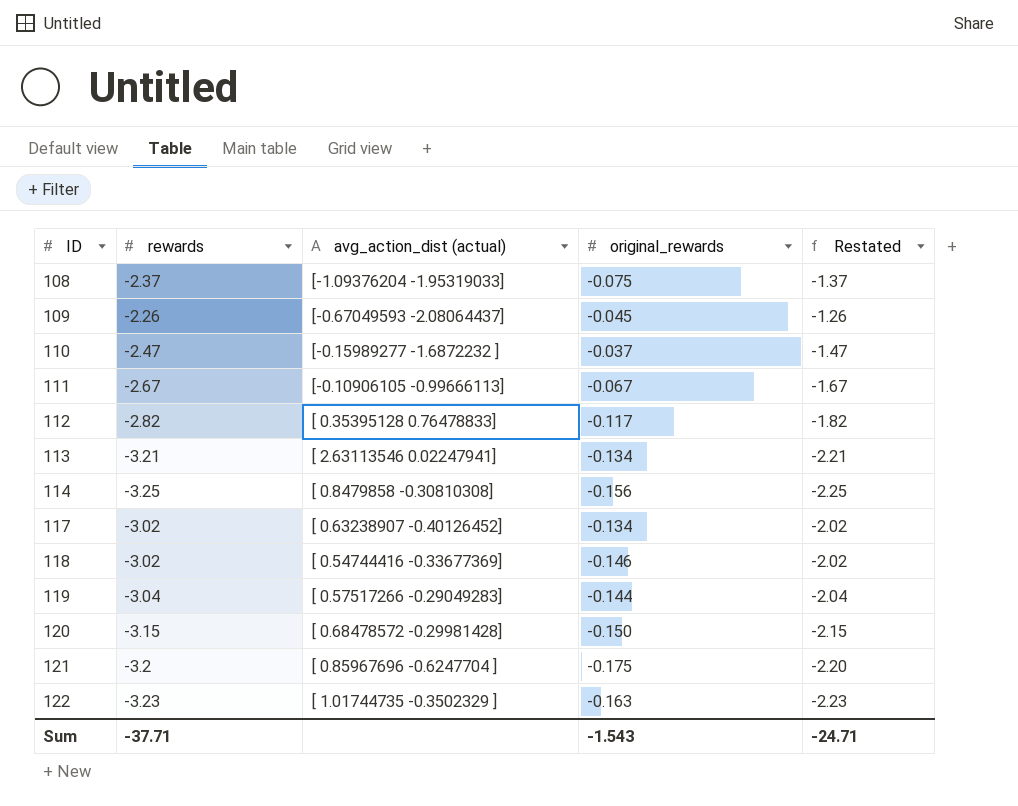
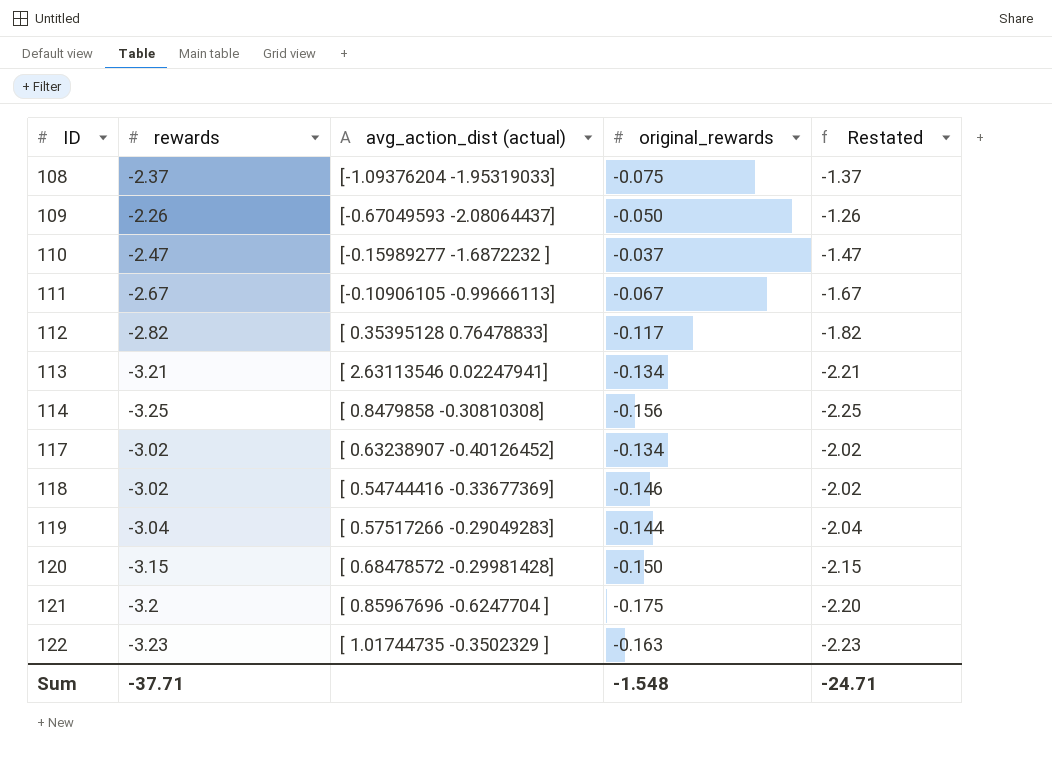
109 | original_rewards: -0.045 -> -0.050
Sum | original_rewards: -1.543 -> -1.548

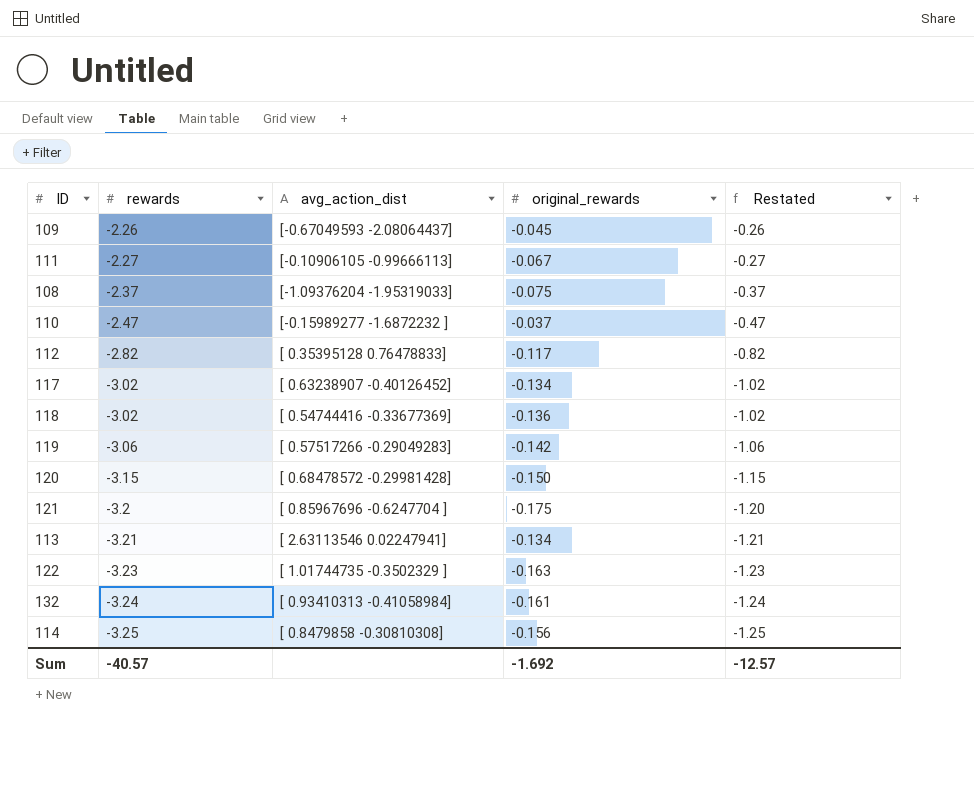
row order: ID ascending -> rewards descending
column name: avg_action_dist (actual) -> avg_action_dist
column Restated | formula: [rewards] + 1 -> [rewards] + 2
109 | original_rewards: -0.050 -> -0.045
111 | rewards: -2.67 -> -2.27
118 | original_rewards: -0.146 -> -0.136
119 | rewards: -3.04 -> -3.06
119 | original_rewards: -0.144 -> -0.142
row 132: none -> -3.24 | [ 0.93410313 -0.41058984] | -0.161 | -1.24
Sum | rewards: -37.71 -> -40.57
Sum | original_rewards: -1.548 -> -1.692
Sum | Restated: -24.71 -> -12.57

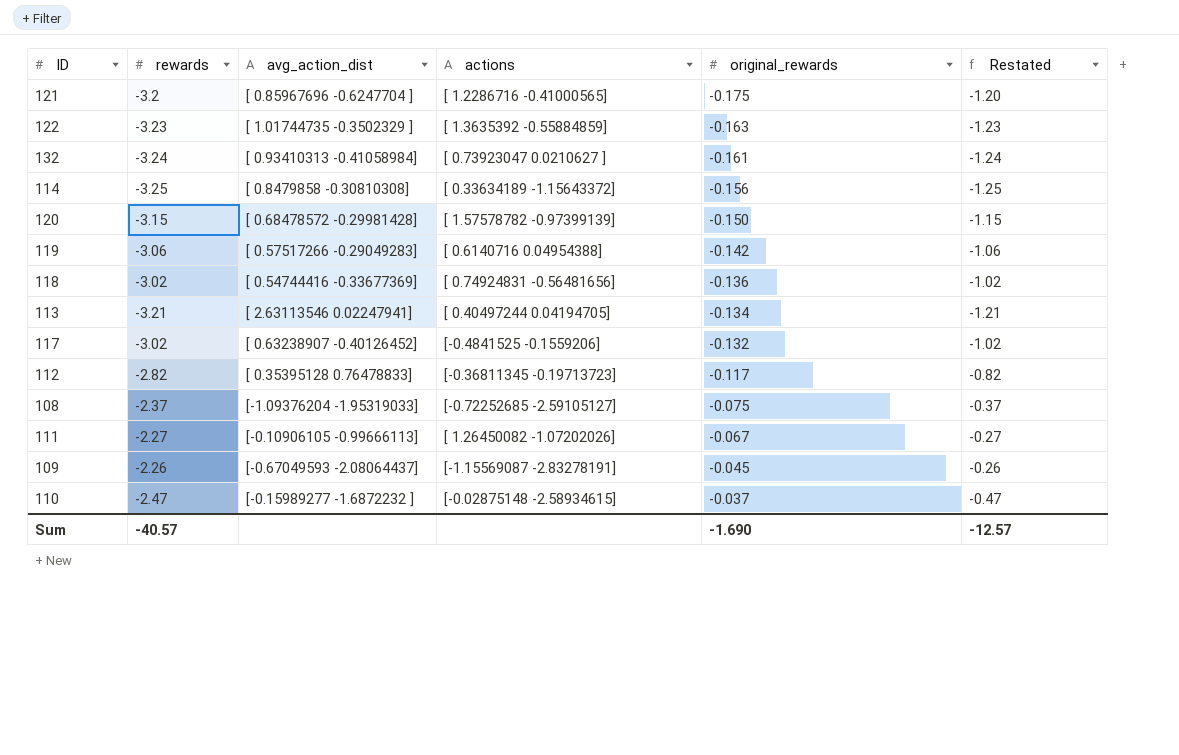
row order: rewards descending -> original_rewards ascending
column actions | position: none -> 4
117 | original_rewards: -0.134 -> -0.132
Sum | original_rewards: -1.692 -> -1.690

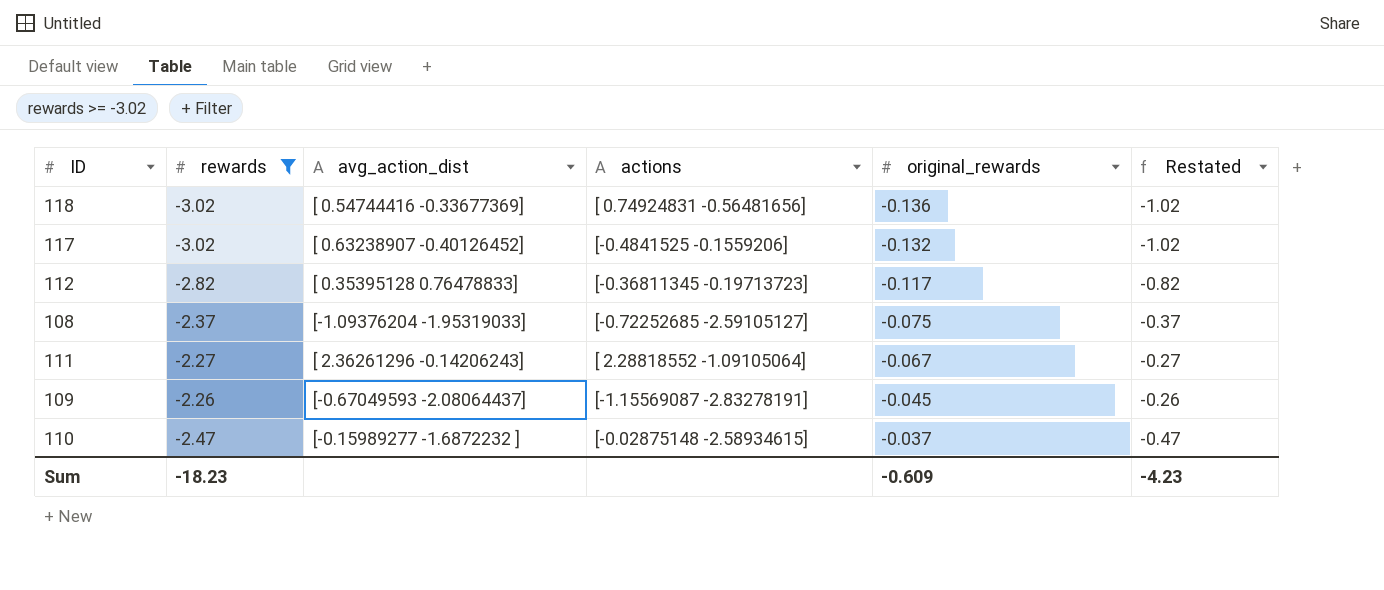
filter: none -> rewards >= -3.02
111 | avg_action_dist: [-0.10906105 -0.99666113] -> [ 2.36261296 -0.14206243]
111 | actions: [ 1.26450082 -1.07202026] -> [ 2.28818552 -1.09105064]
Sum | rewards: -40.57 -> -18.23
Sum | original_rewards: -1.690 -> -0.609
Sum | Restated: -12.57 -> -4.23

